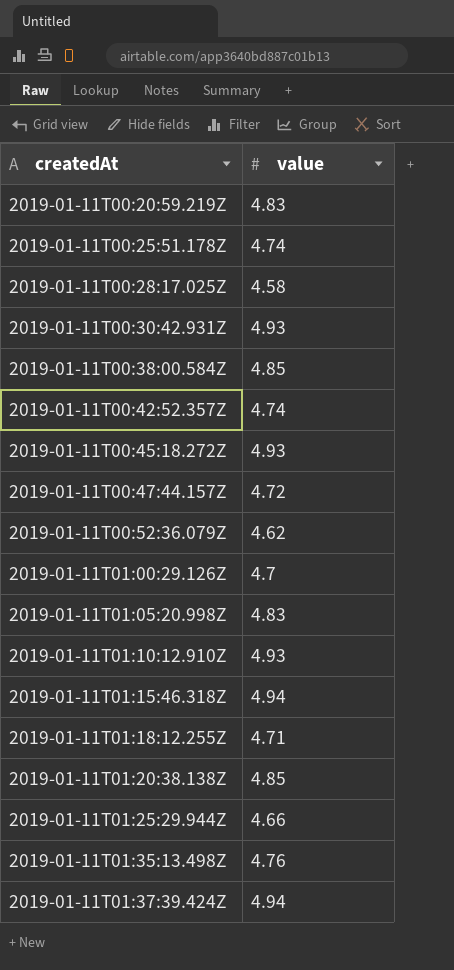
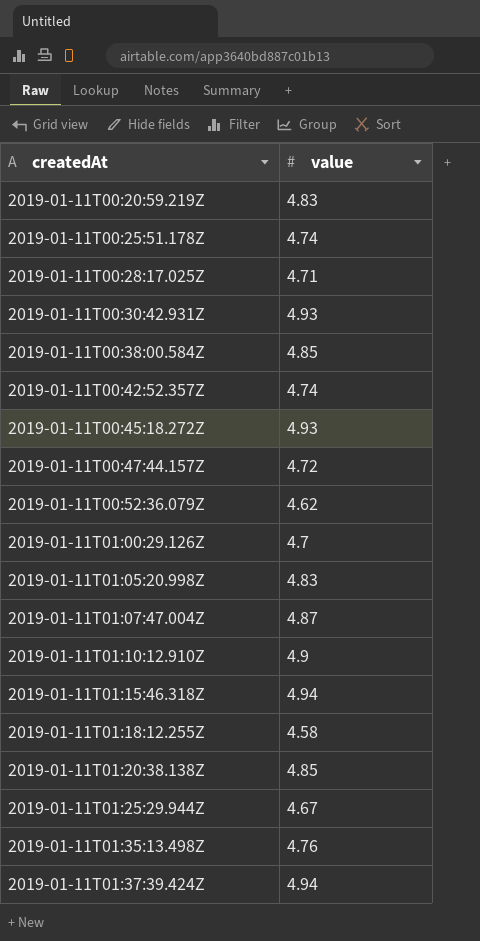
2019-01-11T00:28:17.025Z | value: 4.58 -> 4.71
row 2019-01-11T01:07:47.004Z: none -> 4.87
2019-01-11T01:10:12.910Z | value: 4.93 -> 4.9
2019-01-11T01:18:12.255Z | value: 4.71 -> 4.58
2019-01-11T01:25:29.944Z | value: 4.66 -> 4.67

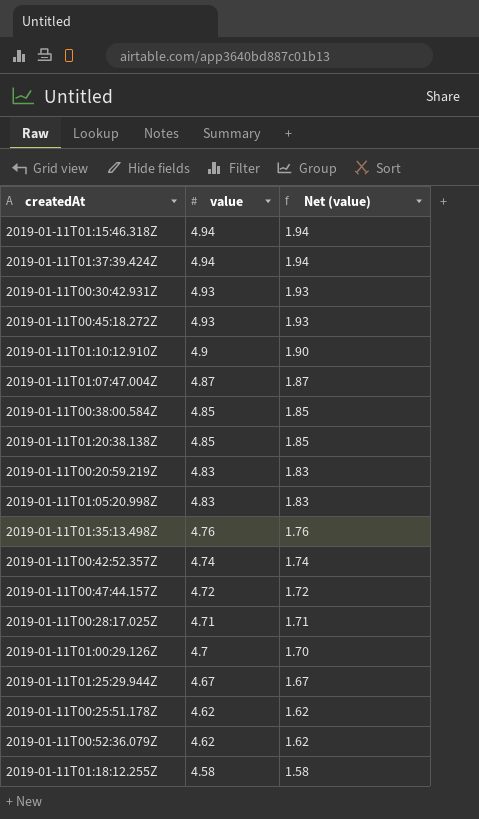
row order: createdAt ascending -> value descending
column Net (value) | formula: none -> [value] - 3
2019-01-11T00:25:51.178Z | value: 4.74 -> 4.62

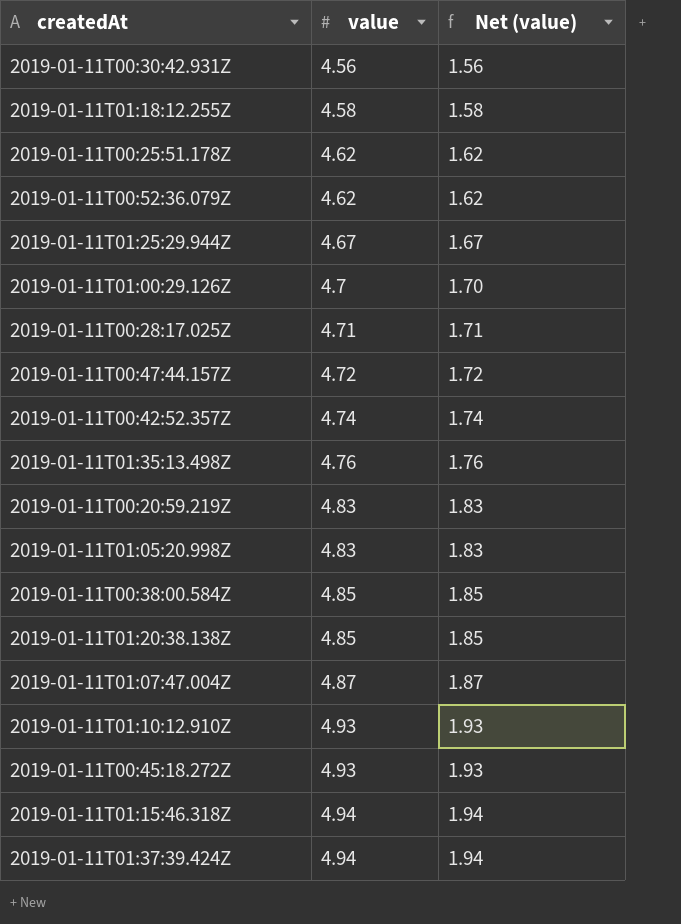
row order: value descending -> value ascending
2019-01-11T00:30:42.931Z | value: 4.93 -> 4.56
2019-01-11T00:30:42.931Z | Net (value): 1.93 -> 1.56
2019-01-11T01:10:12.910Z | value: 4.9 -> 4.93
2019-01-11T01:10:12.910Z | Net (value): 1.90 -> 1.93

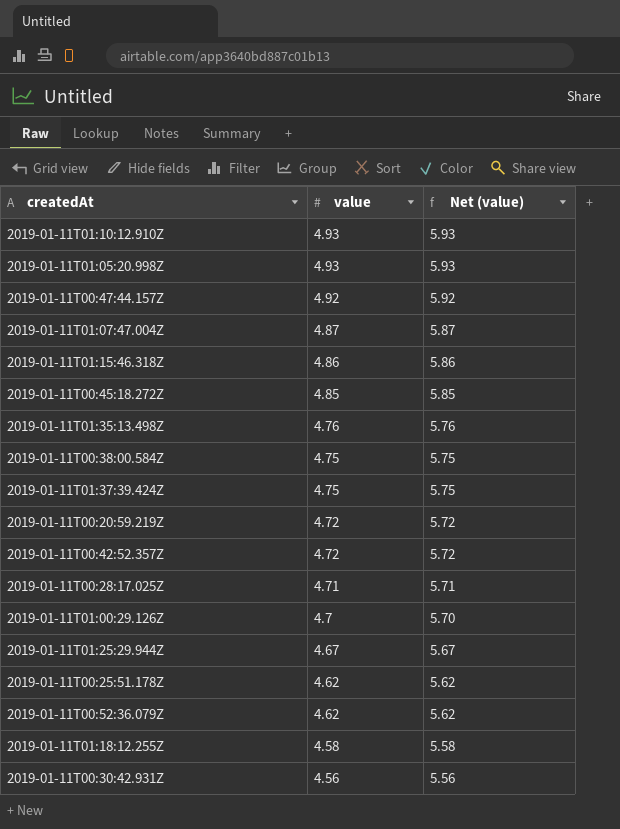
row order: value ascending -> value descending
column Net (value) | formula: [value] - 3 -> [value] + 1
row 2019-01-11T01:20:38.138Z: 4.85 | 1.85 -> none
2019-01-11T01:05:20.998Z | value: 4.83 -> 4.93
2019-01-11T00:47:44.157Z | value: 4.72 -> 4.92
2019-01-11T01:15:46.318Z | value: 4.94 -> 4.86
2019-01-11T00:45:18.272Z | value: 4.93 -> 4.85
2019-01-11T00:38:00.584Z | value: 4.85 -> 4.75
2019-01-11T01:37:39.424Z | value: 4.94 -> 4.75
2019-01-11T00:20:59.219Z | value: 4.83 -> 4.72
2019-01-11T00:42:52.357Z | value: 4.74 -> 4.72

